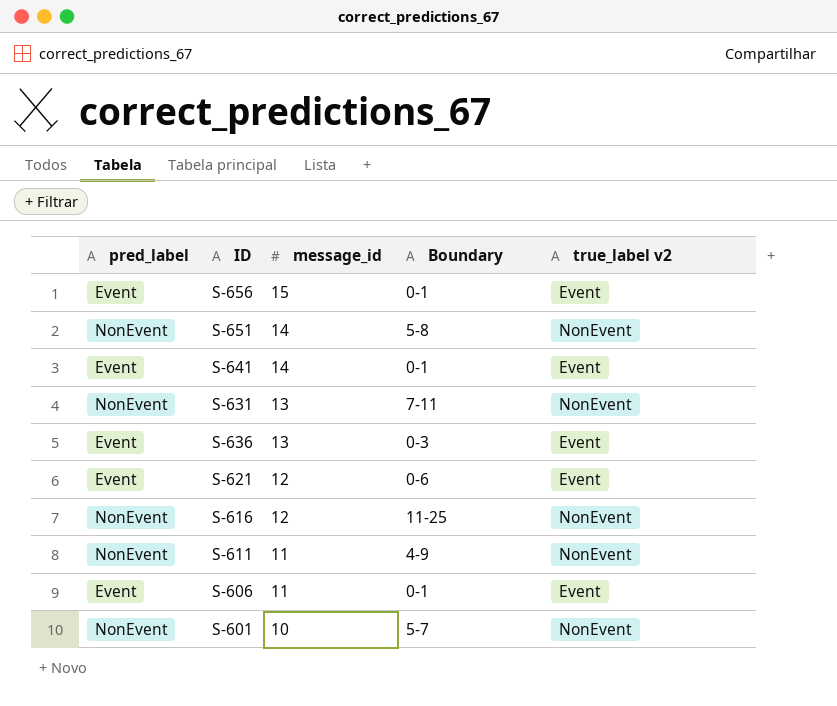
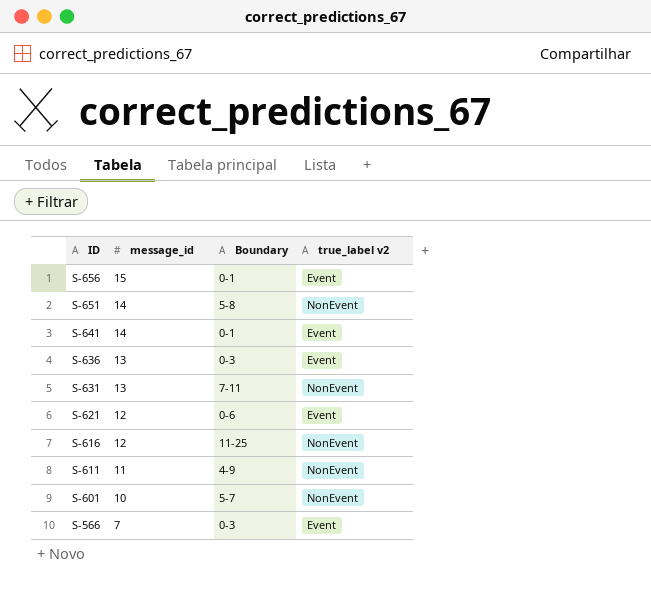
row order: message_id descending -> ID descending
column pred_label | position: 1 -> none
row S-606: Event | 11 | 0-1 | Event -> none
row S-566: none -> 7 | 0-3 | Event

